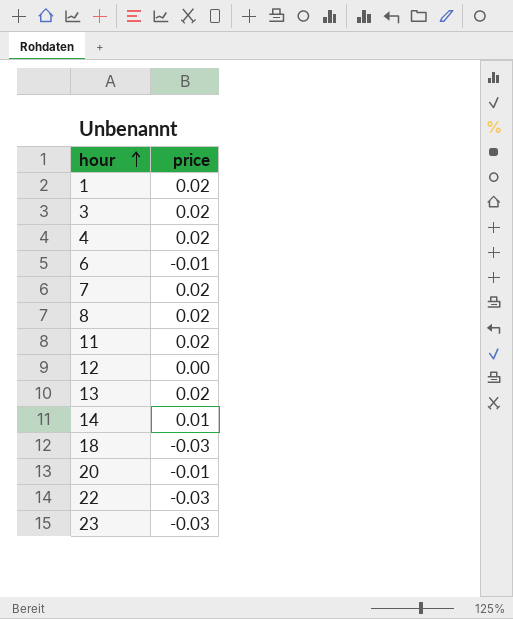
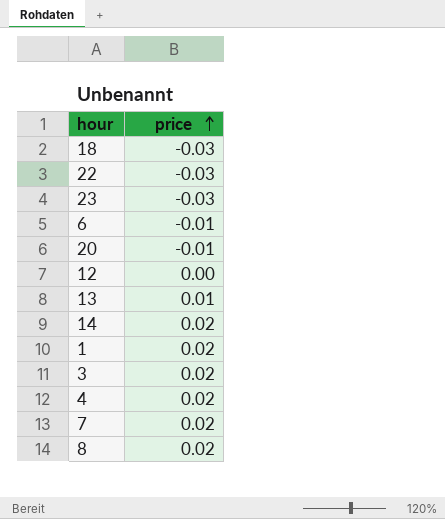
row order: hour ascending -> price ascending
row 11: 0.02 -> none
13 | price: 0.02 -> 0.01
14 | price: 0.01 -> 0.02

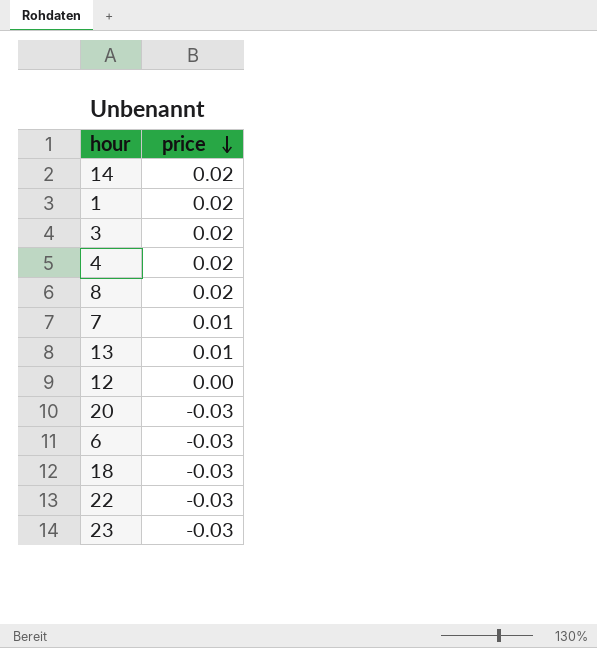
row order: price ascending -> price descending
7 | price: 0.02 -> 0.01
20 | price: -0.01 -> -0.03
6 | price: -0.01 -> -0.03

